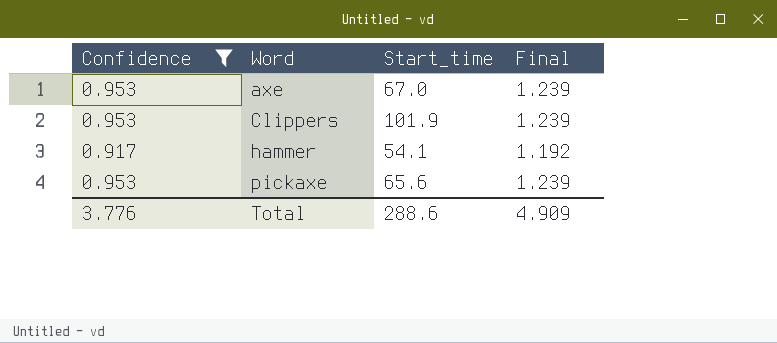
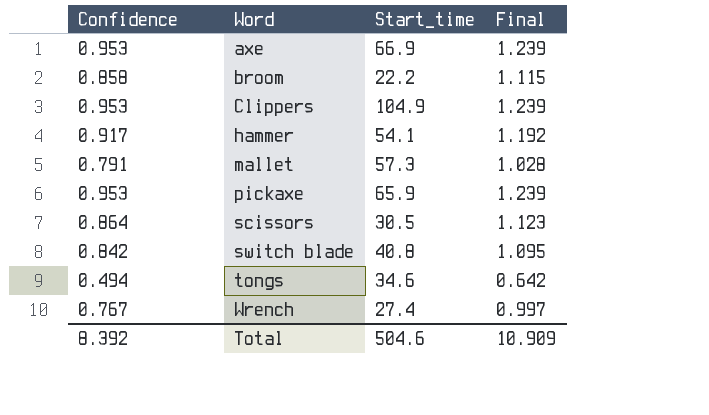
filter: Confidence >= 0.917 -> none
axe | Start_time: 67.0 -> 66.9
Clippers | Start_time: 101.9 -> 104.9
pickaxe | Start_time: 65.6 -> 65.9
Total | Confidence: 3.776 -> 8.392
Total | Start_time: 288.6 -> 504.6
Total | Final: 4.909 -> 10.909

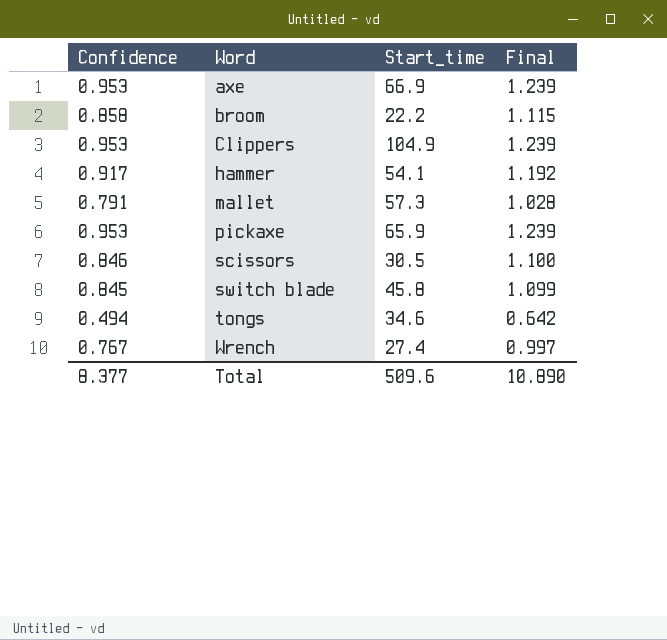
scissors | Confidence: 0.864 -> 0.846
scissors | Final: 1.123 -> 1.100
switch blade | Confidence: 0.842 -> 0.845
switch blade | Start_time: 40.8 -> 45.8
switch blade | Final: 1.095 -> 1.099
Total | Confidence: 8.392 -> 8.377
Total | Start_time: 504.6 -> 509.6
Total | Final: 10.909 -> 10.890

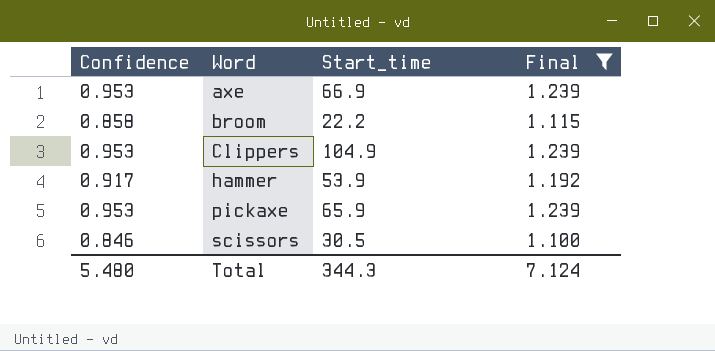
filter: none -> Final >= 1.100
hammer | Start_time: 54.1 -> 53.9
Total | Confidence: 8.377 -> 5.480
Total | Start_time: 509.6 -> 344.3
Total | Final: 10.890 -> 7.124

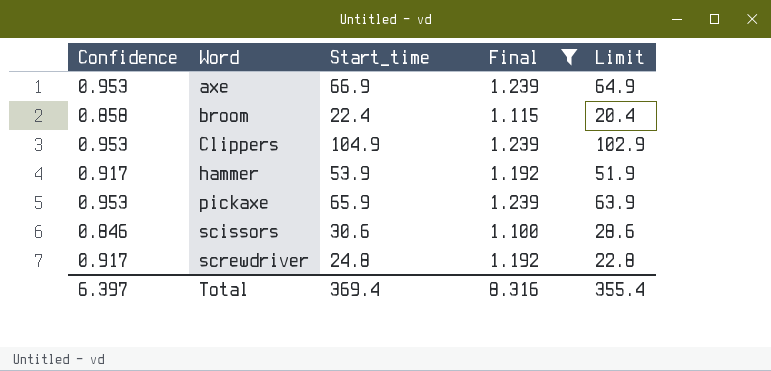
column Limit | formula: none -> [Start_time] - 2
broom | Start_time: 22.2 -> 22.4
scissors | Start_time: 30.5 -> 30.6
row screwdriver: none -> 0.917 | 24.8 | 1.192 | 22.8
Total | Confidence: 5.480 -> 6.397
Total | Start_time: 344.3 -> 369.4
Total | Final: 7.124 -> 8.316

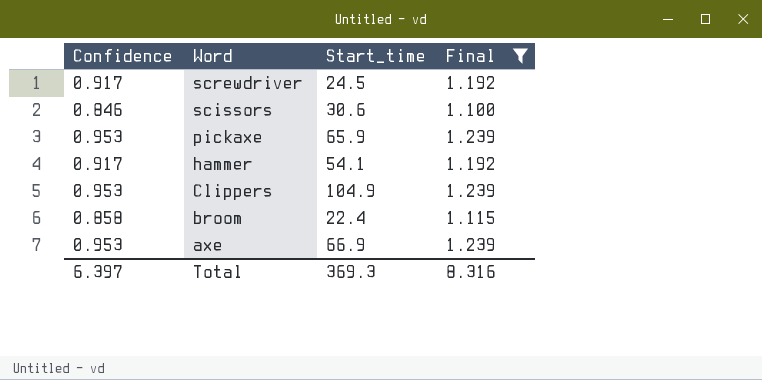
row order: Word ascending -> Word descending
column Limit | formula: [Start_time] - 2 -> none
screwdriver | Start_time: 24.8 -> 24.5
hammer | Start_time: 53.9 -> 54.1
Total | Start_time: 369.4 -> 369.3

